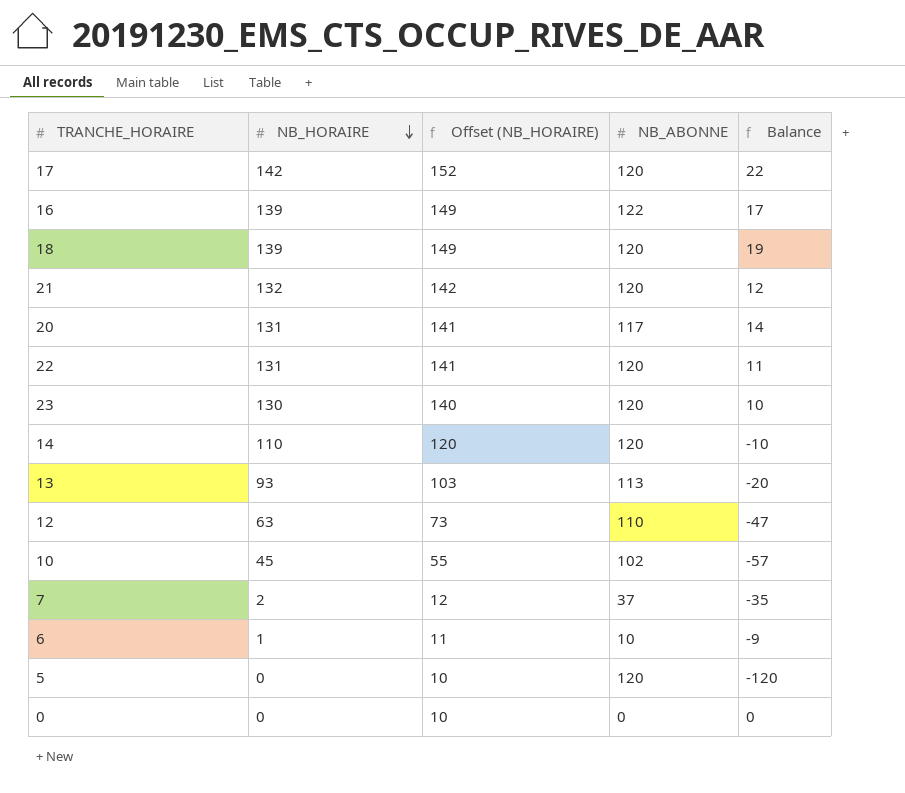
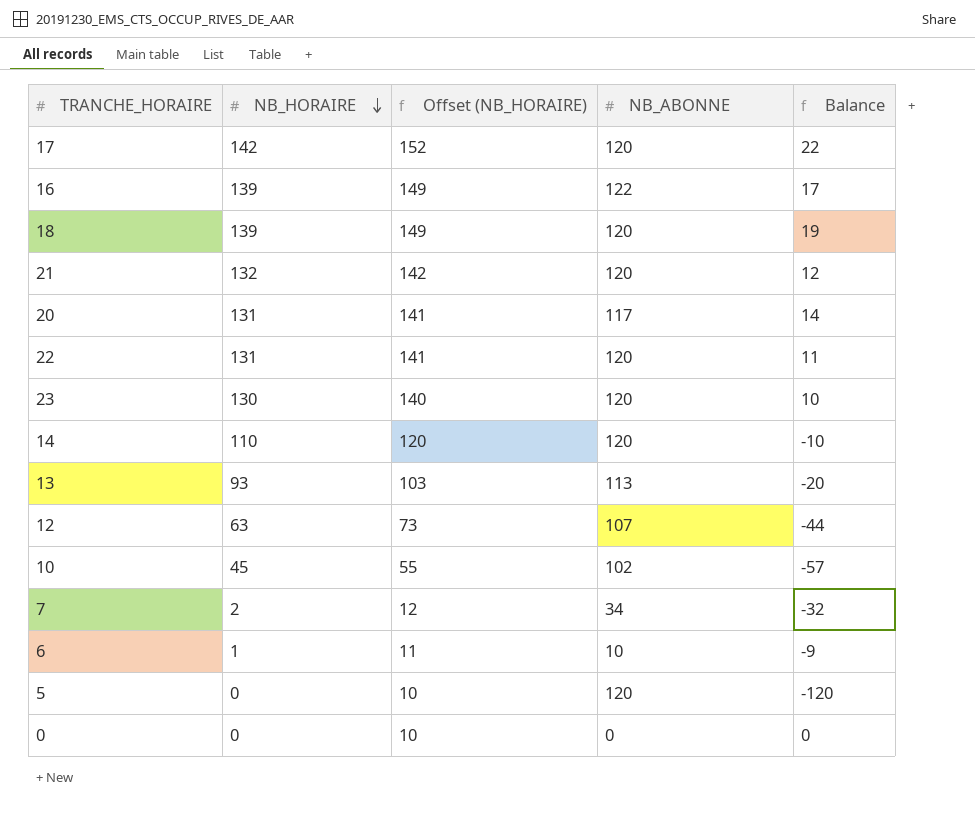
12 | NB_ABONNE: 110 -> 107
12 | Balance: -47 -> -44
7 | NB_ABONNE: 37 -> 34
7 | Balance: -35 -> -32

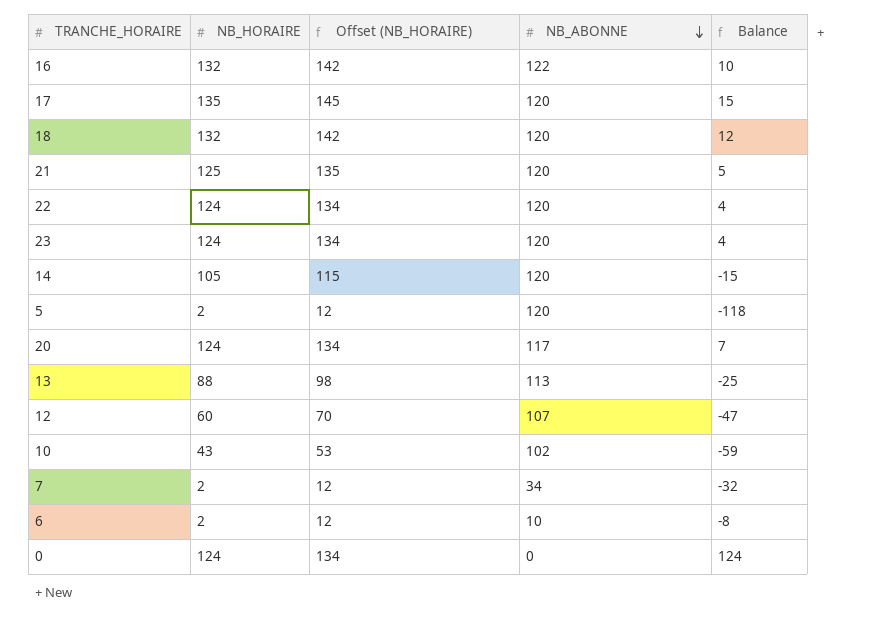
row order: NB_HORAIRE descending -> NB_ABONNE descending
16 | NB_HORAIRE: 139 -> 132
16 | Offset (NB_HORAIRE): 149 -> 142
16 | Balance: 17 -> 10
17 | NB_HORAIRE: 142 -> 135
17 | Offset (NB_HORAIRE): 152 -> 145
17 | Balance: 22 -> 15
18 | NB_HORAIRE: 139 -> 132
18 | Offset (NB_HORAIRE): 149 -> 142
18 | Balance: 19 -> 12
21 | NB_HORAIRE: 132 -> 125
21 | Offset (NB_HORAIRE): 142 -> 135
21 | Balance: 12 -> 5
22 | NB_HORAIRE: 131 -> 124
22 | Offset (NB_HORAIRE): 141 -> 134
22 | Balance: 11 -> 4
23 | NB_HORAIRE: 130 -> 124
23 | Offset (NB_HORAIRE): 140 -> 134
23 | Balance: 10 -> 4
14 | NB_HORAIRE: 110 -> 105
14 | Offset (NB_HORAIRE): 120 -> 115
14 | Balance: -10 -> -15
5 | NB_HORAIRE: 0 -> 2
5 | Offset (NB_HORAIRE): 10 -> 12
5 | Balance: -120 -> -118
20 | NB_HORAIRE: 131 -> 124
20 | Offset (NB_HORAIRE): 141 -> 134
20 | Balance: 14 -> 7
13 | NB_HORAIRE: 93 -> 88
13 | Offset (NB_HORAIRE): 103 -> 98
13 | Balance: -20 -> -25
12 | NB_HORAIRE: 63 -> 60
12 | Offset (NB_HORAIRE): 73 -> 70
12 | Balance: -44 -> -47
10 | NB_HORAIRE: 45 -> 43
10 | Offset (NB_HORAIRE): 55 -> 53
10 | Balance: -57 -> -59
6 | NB_HORAIRE: 1 -> 2
6 | Offset (NB_HORAIRE): 11 -> 12
6 | Balance: -9 -> -8
0 | NB_HORAIRE: 0 -> 124
0 | Offset (NB_HORAIRE): 10 -> 134
0 | Balance: 0 -> 124

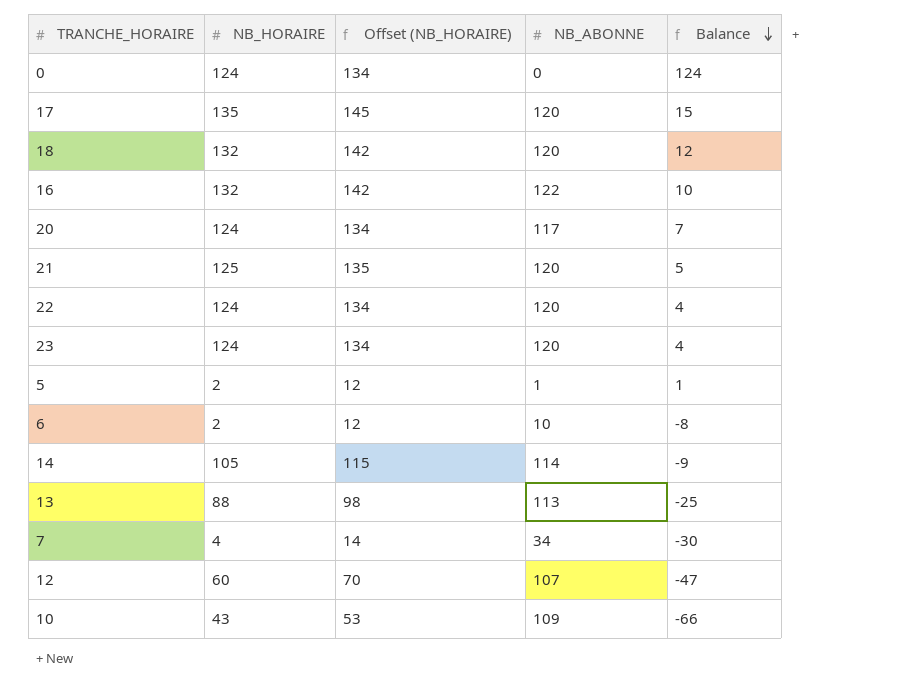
row order: NB_ABONNE descending -> Balance descending
5 | NB_ABONNE: 120 -> 1
5 | Balance: -118 -> 1
14 | NB_ABONNE: 120 -> 114
14 | Balance: -15 -> -9
7 | NB_HORAIRE: 2 -> 4
7 | Offset (NB_HORAIRE): 12 -> 14
7 | Balance: -32 -> -30
10 | NB_ABONNE: 102 -> 109
10 | Balance: -59 -> -66

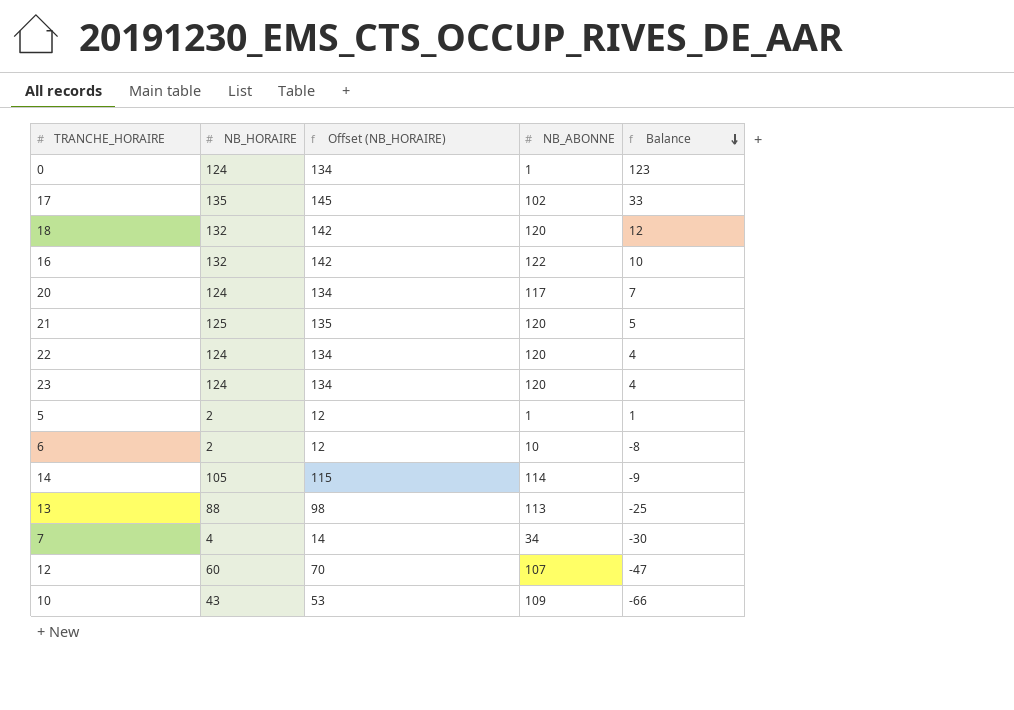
0 | NB_ABONNE: 0 -> 1
0 | Balance: 124 -> 123
17 | NB_ABONNE: 120 -> 102
17 | Balance: 15 -> 33

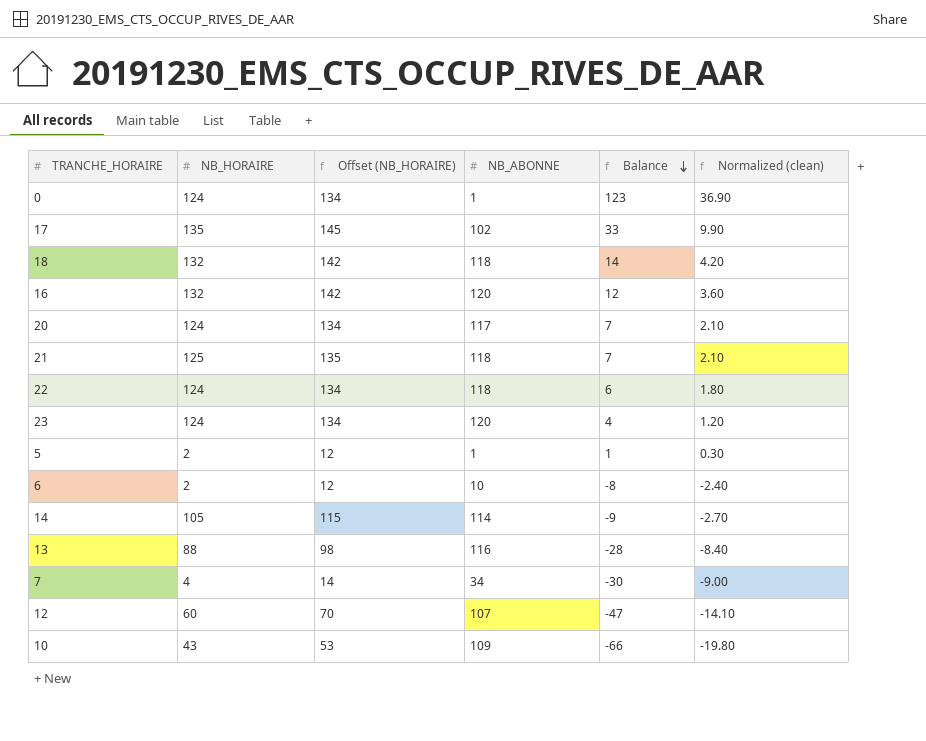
column Normalized (clean) | formula: none -> [Balance] * 0.3
18 | NB_ABONNE: 120 -> 118
18 | Balance: 12 -> 14
16 | NB_ABONNE: 122 -> 120
16 | Balance: 10 -> 12
21 | NB_ABONNE: 120 -> 118
21 | Balance: 5 -> 7
22 | NB_ABONNE: 120 -> 118
22 | Balance: 4 -> 6
13 | NB_ABONNE: 113 -> 116
13 | Balance: -25 -> -28

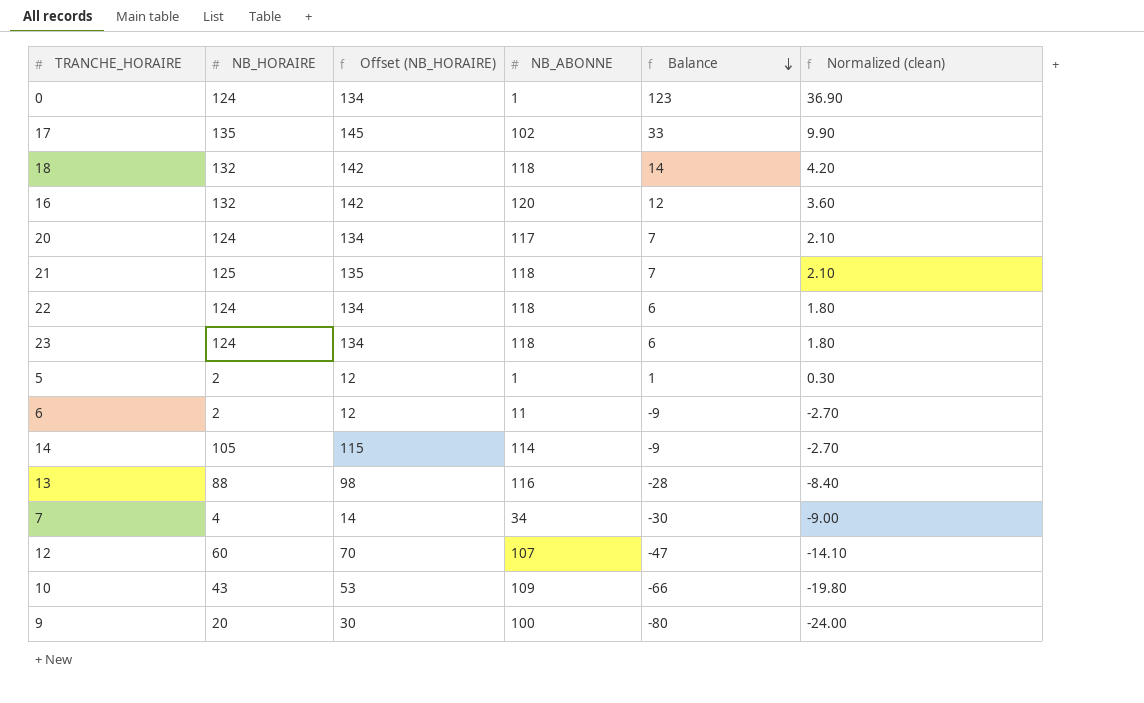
23 | NB_ABONNE: 120 -> 118
23 | Balance: 4 -> 6
23 | Normalized (clean): 1.20 -> 1.80
6 | NB_ABONNE: 10 -> 11
6 | Balance: -8 -> -9
6 | Normalized (clean): -2.40 -> -2.70
row 9: none -> 20 | 30 | 100 | -80 | -24.00

